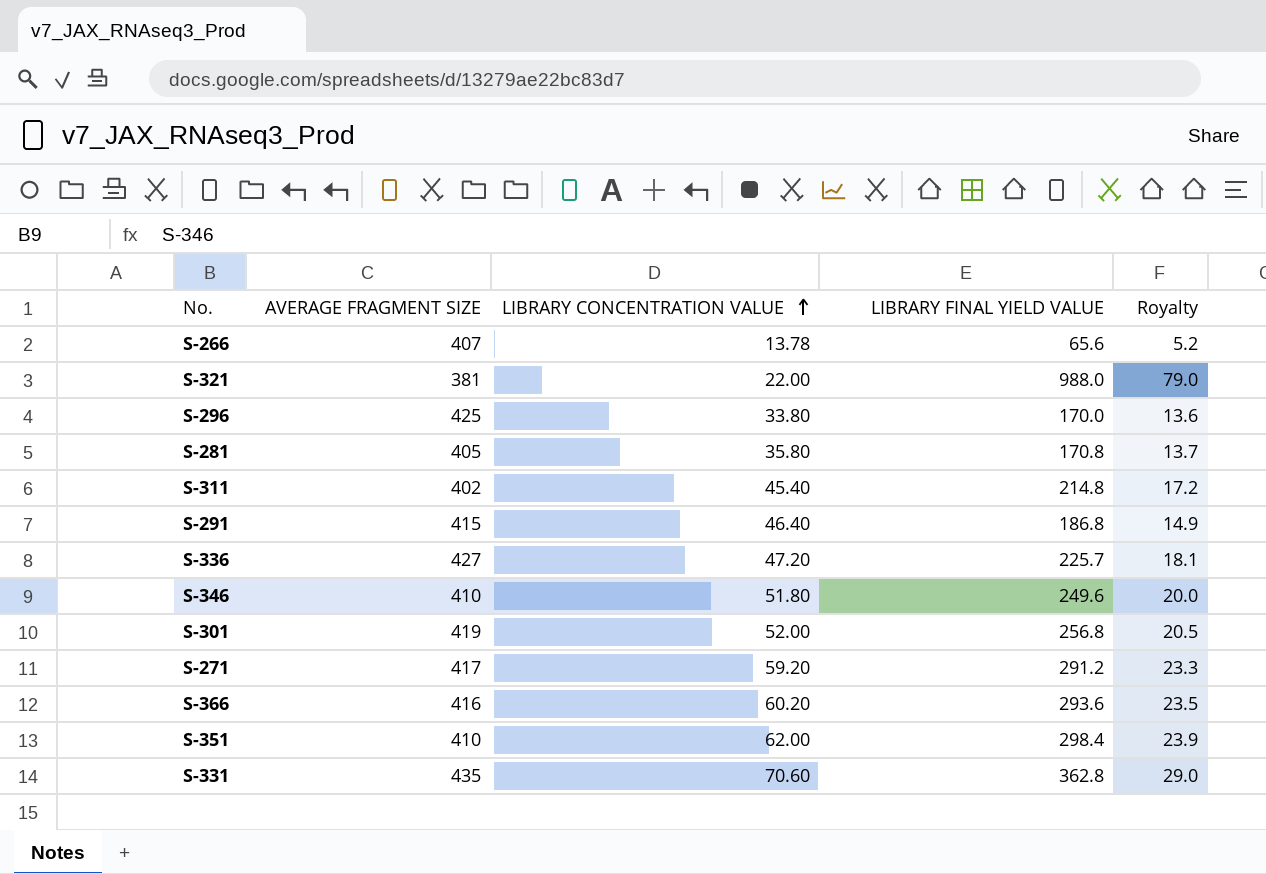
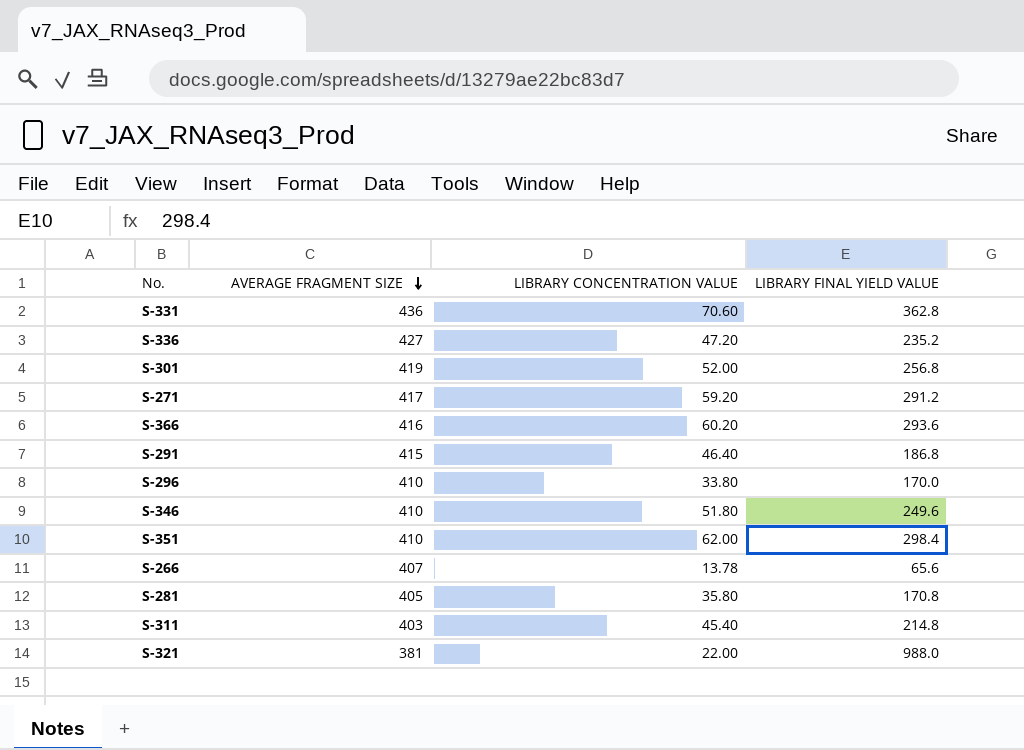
row order: LIBRARY CONCENTRATION VALUE ascending -> AVERAGE FRAGMENT SIZE descending
column Royalty | formula: [LIBRARY FINAL YIELD VALUE] * 0.08 -> none
S-331 | AVERAGE FRAGMENT SIZE: 435 -> 436
S-336 | LIBRARY FINAL YIELD VALUE: 225.7 -> 235.2
S-296 | AVERAGE FRAGMENT SIZE: 425 -> 410
S-311 | AVERAGE FRAGMENT SIZE: 402 -> 403

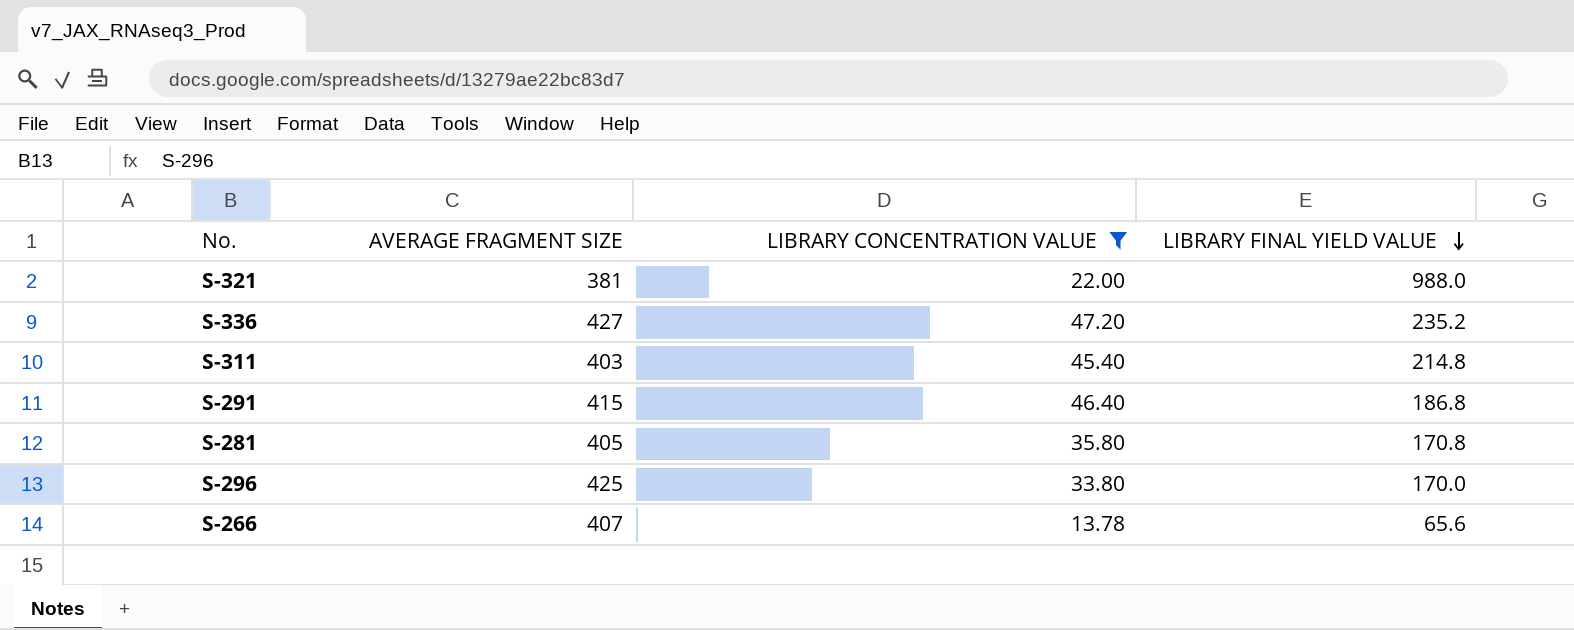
filter: none -> LIBRARY CONCENTRATION VALUE <= 47.20
row order: AVERAGE FRAGMENT SIZE descending -> LIBRARY FINAL YIELD VALUE descending
S-296 | AVERAGE FRAGMENT SIZE: 410 -> 425

